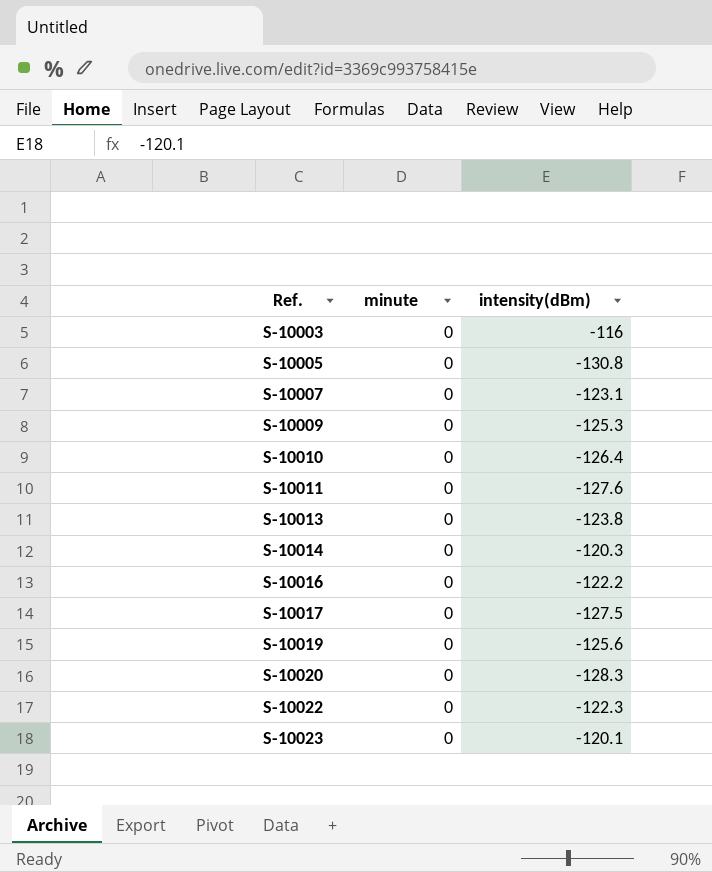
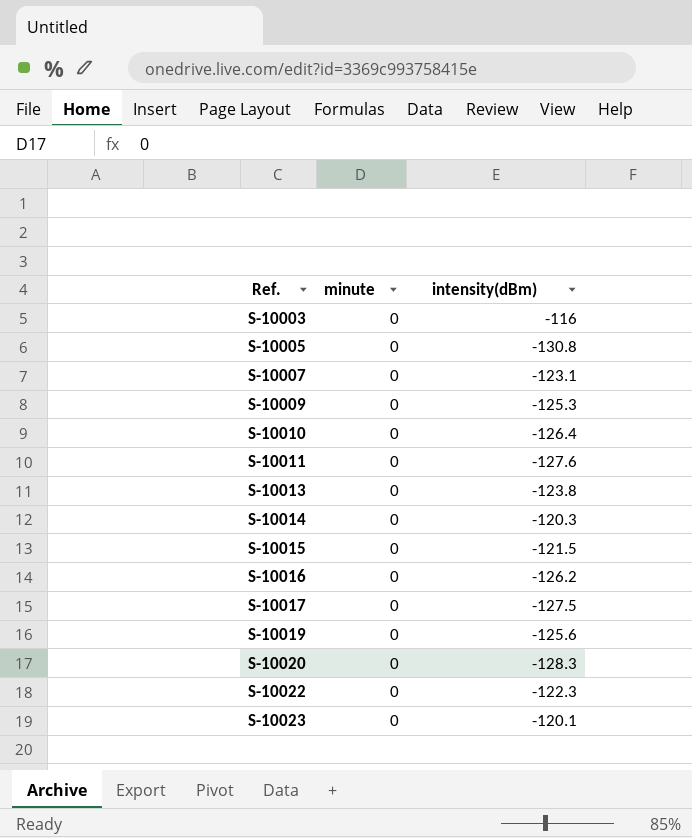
row S-10015: none -> 0 | -121.5
S-10016 | intensity(dBm): -122.2 -> -126.2

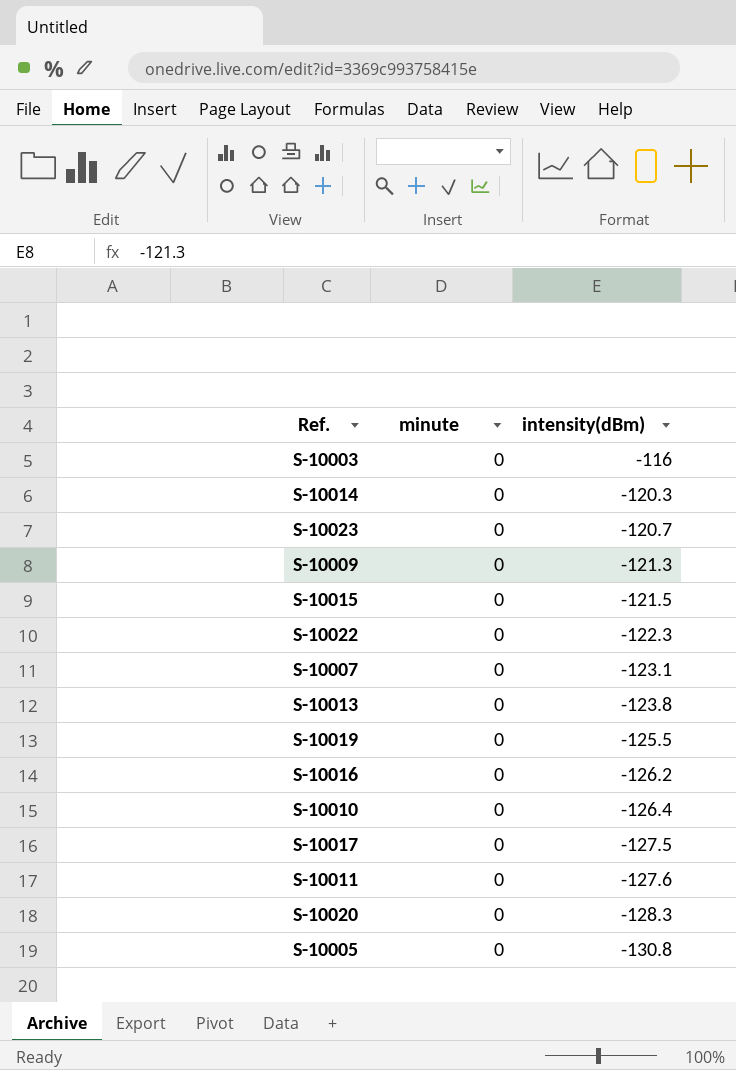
row order: Ref. ascending -> intensity(dBm) descending
S-10023 | intensity(dBm): -120.1 -> -120.7
S-10009 | intensity(dBm): -125.3 -> -121.3
S-10019 | intensity(dBm): -125.6 -> -125.5

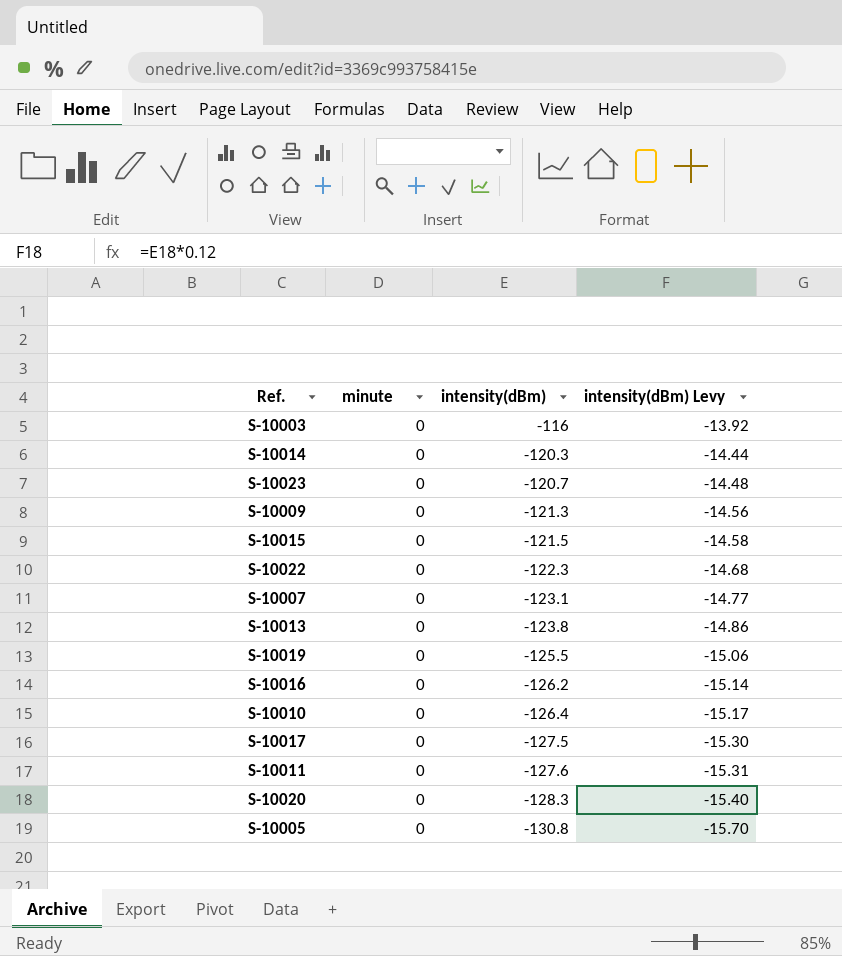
column intensity(dBm) Levy | formula: none -> [intensity(dBm)] * 0.12

